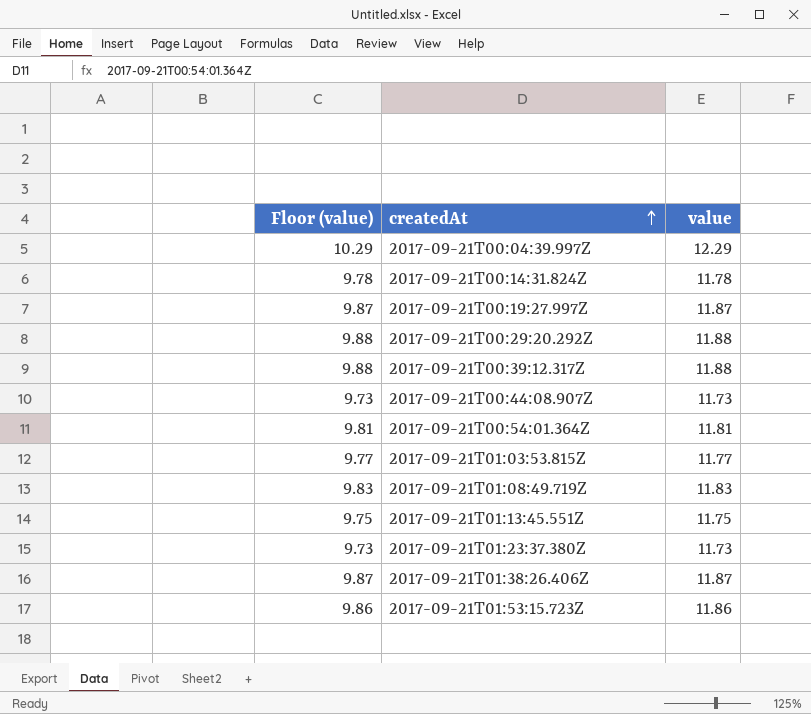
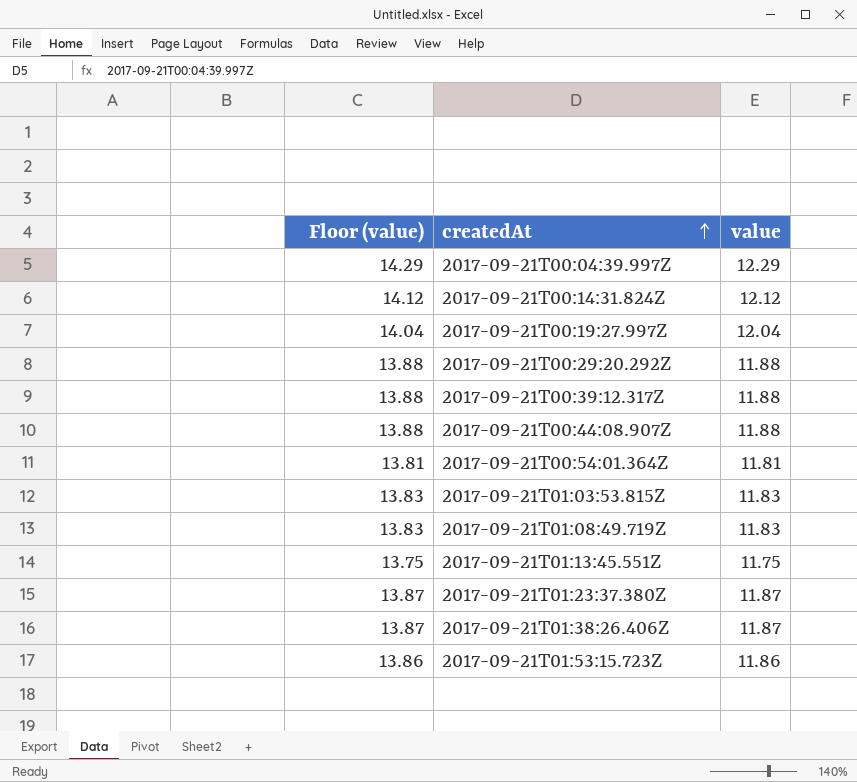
column Floor (value) | formula: [value] - 2 -> [value] + 2
2017-09-21T00:14:31.824Z | value: 11.78 -> 12.12
2017-09-21T00:19:27.997Z | value: 11.87 -> 12.04
2017-09-21T00:44:08.907Z | value: 11.73 -> 11.88
2017-09-21T01:03:53.815Z | value: 11.77 -> 11.83
2017-09-21T01:23:37.380Z | value: 11.73 -> 11.87

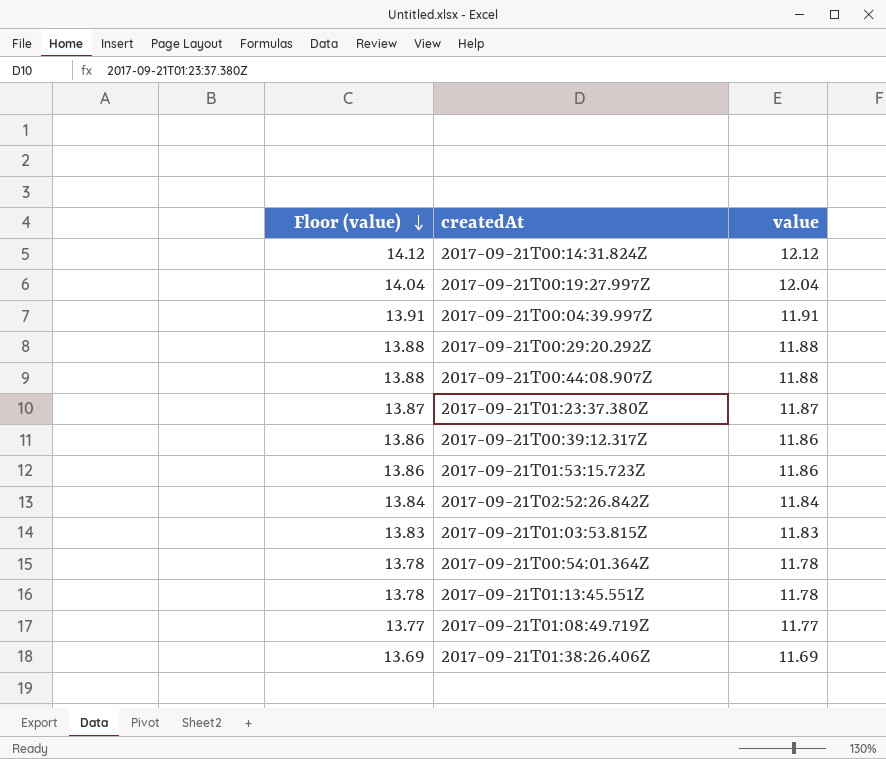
row order: createdAt ascending -> Floor (value) descending
2017-09-21T00:04:39.997Z | Floor (value): 14.29 -> 13.91
2017-09-21T00:04:39.997Z | value: 12.29 -> 11.91
2017-09-21T00:39:12.317Z | Floor (value): 13.88 -> 13.86
2017-09-21T00:39:12.317Z | value: 11.88 -> 11.86
row 2017-09-21T02:52:26.842Z: none -> 13.84 | 11.84
2017-09-21T00:54:01.364Z | Floor (value): 13.81 -> 13.78
2017-09-21T00:54:01.364Z | value: 11.81 -> 11.78
2017-09-21T01:13:45.551Z | Floor (value): 13.75 -> 13.78
2017-09-21T01:13:45.551Z | value: 11.75 -> 11.78
2017-09-21T01:08:49.719Z | Floor (value): 13.83 -> 13.77
2017-09-21T01:08:49.719Z | value: 11.83 -> 11.77
2017-09-21T01:38:26.406Z | Floor (value): 13.87 -> 13.69
2017-09-21T01:38:26.406Z | value: 11.87 -> 11.69

